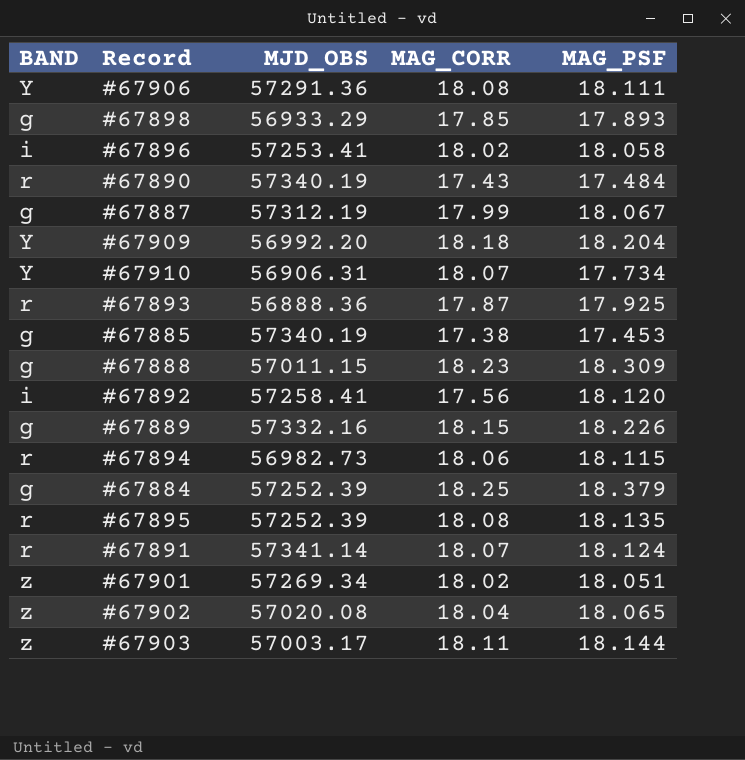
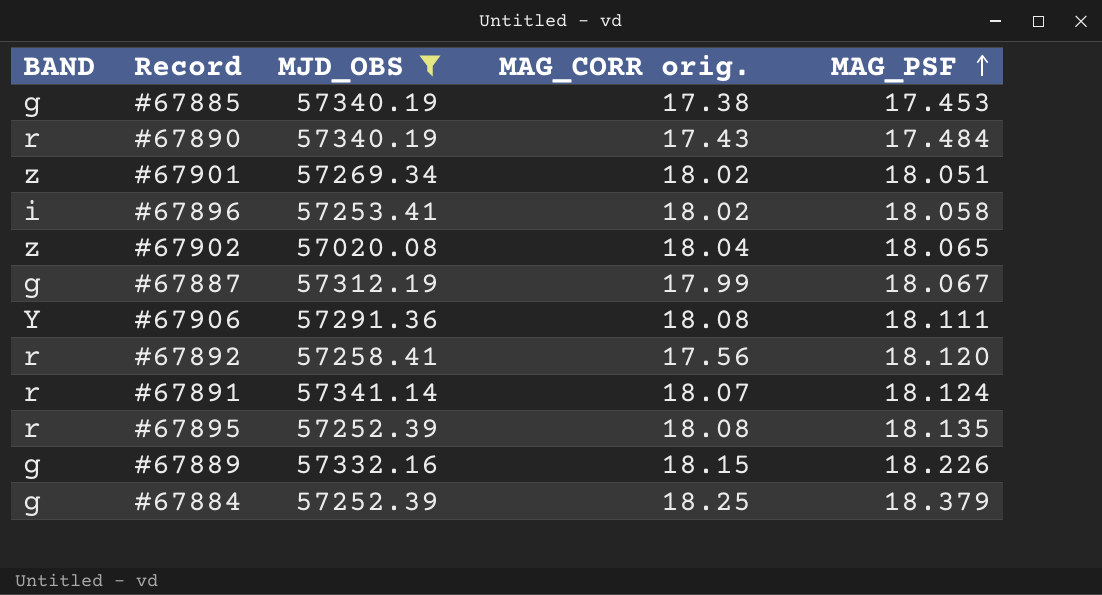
filter: none -> MJD_OBS >= 57020.08
row order: none -> MAG_PSF ascending
column name: MAG_CORR -> MAG_CORR orig.
#67892 | BAND: i -> r

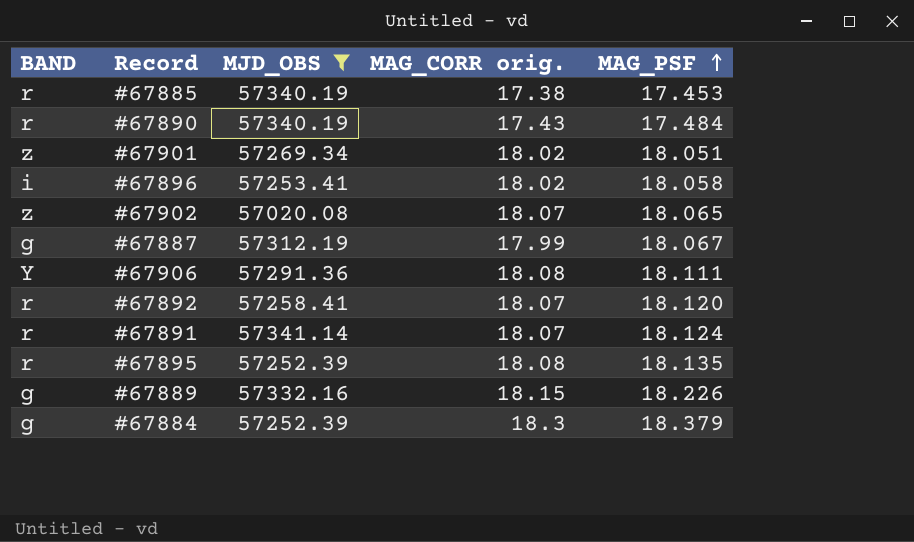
#67885 | BAND: g -> r
#67902 | MAG_CORR orig.: 18.04 -> 18.07
#67892 | MAG_CORR orig.: 17.56 -> 18.07
#67884 | MAG_CORR orig.: 18.25 -> 18.3

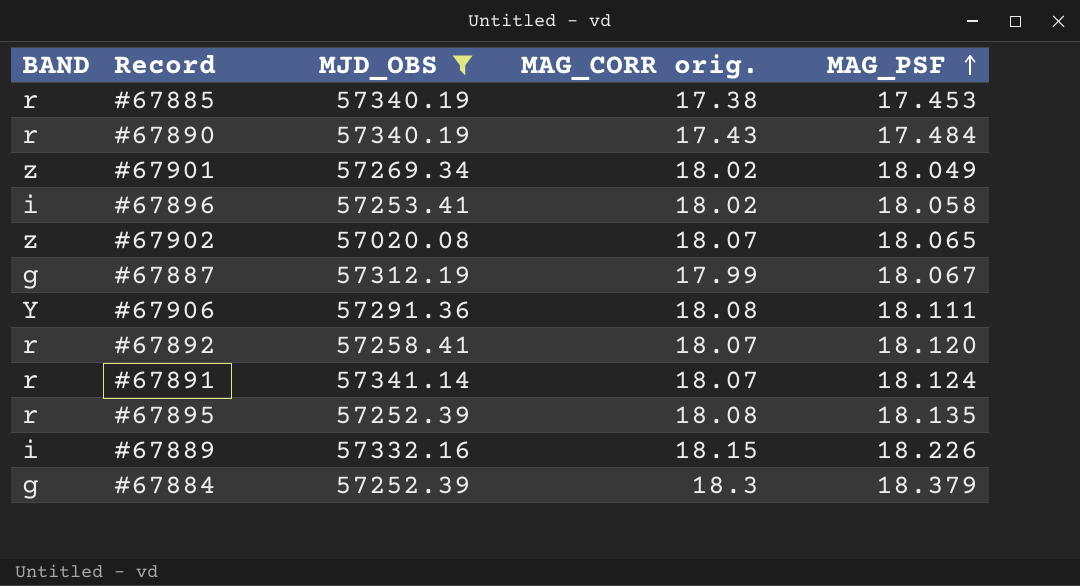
#67901 | MAG_PSF: 18.051 -> 18.049
#67889 | BAND: g -> i

